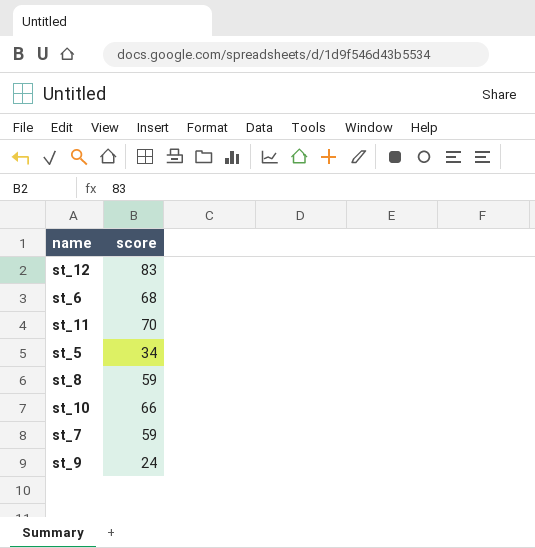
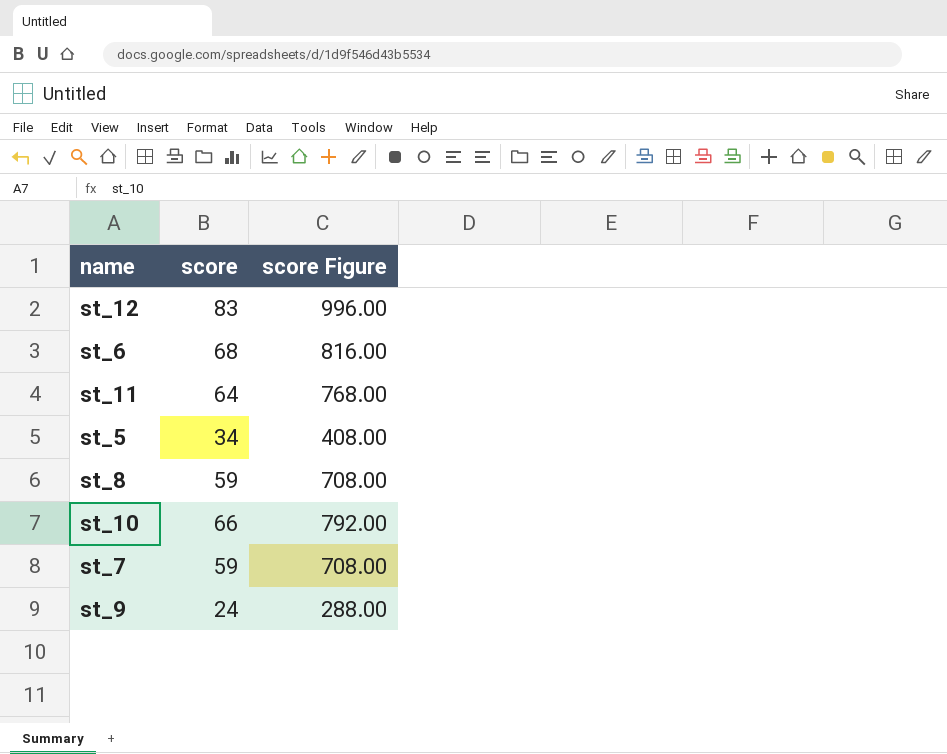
column score Figure | formula: none -> [score] * 12
st_11 | score: 70 -> 64

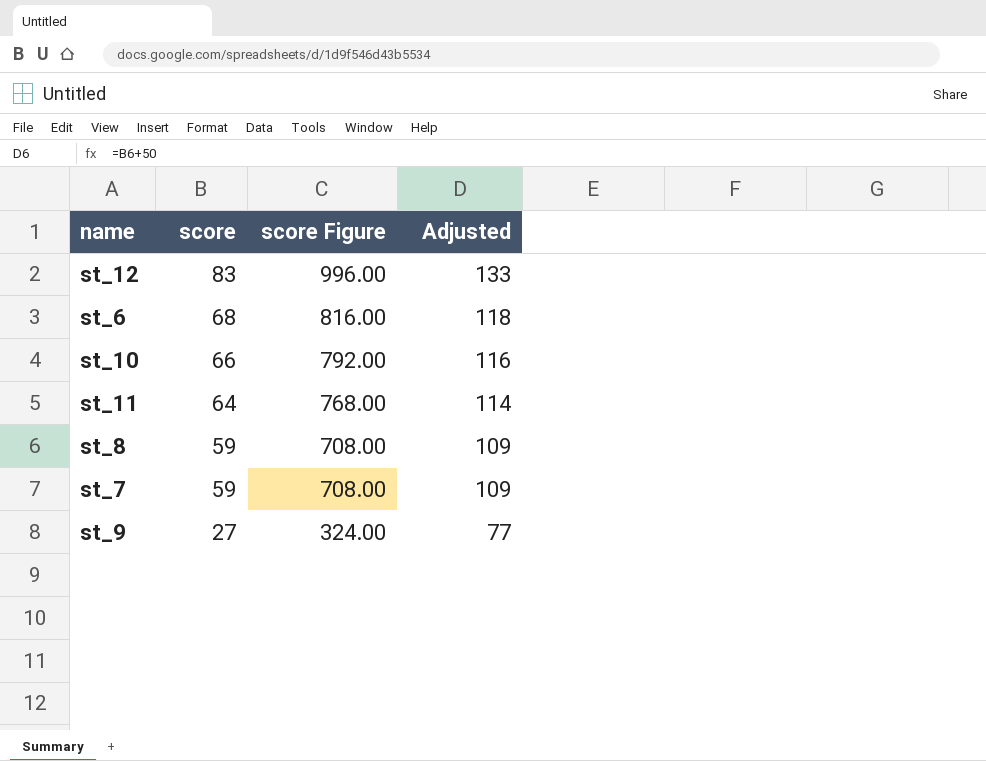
row order: none -> score descending
column Adjusted | formula: none -> [score] + 50
row st_5: 34 | 408.00 -> none
st_9 | score: 24 -> 27
st_9 | score Figure: 288.00 -> 324.00

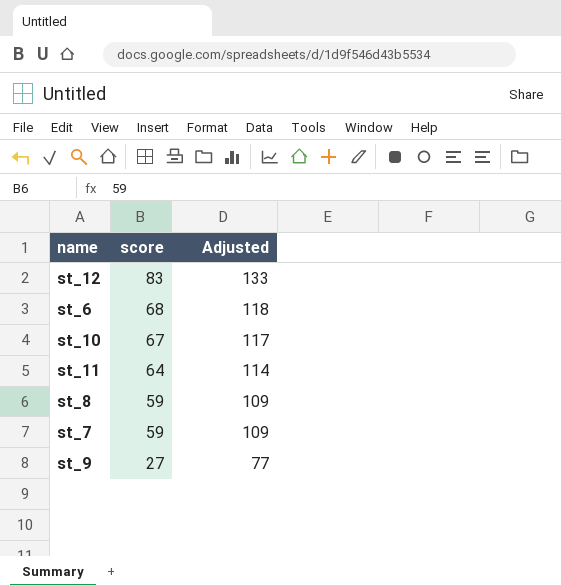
column score Figure | formula: [score] * 12 -> none
st_10 | score: 66 -> 67
st_10 | Adjusted: 116 -> 117

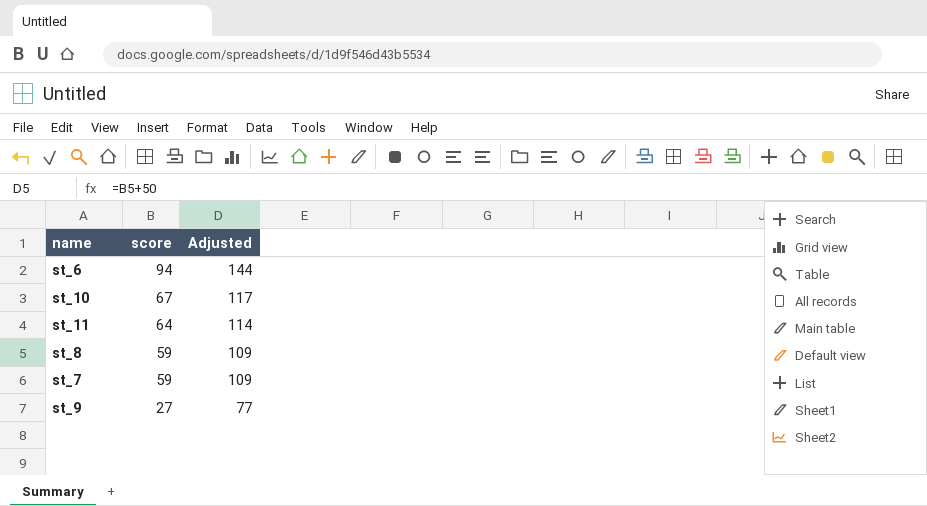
row st_12: 83 | 133 -> none
st_6 | score: 68 -> 94
st_6 | Adjusted: 118 -> 144

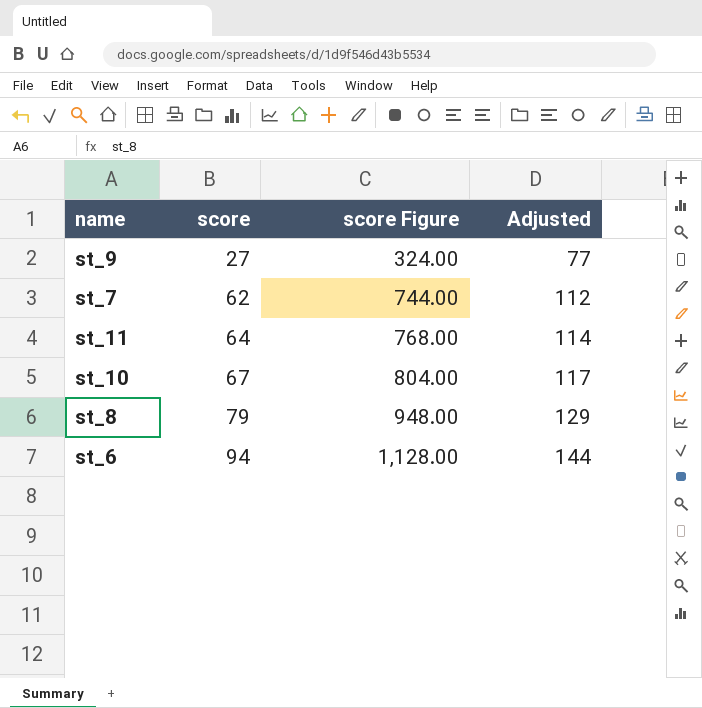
row order: score descending -> score ascending
column score Figure | formula: none -> [score] * 12
st_7 | score: 59 -> 62
st_7 | Adjusted: 109 -> 112
st_8 | score: 59 -> 79
st_8 | Adjusted: 109 -> 129

